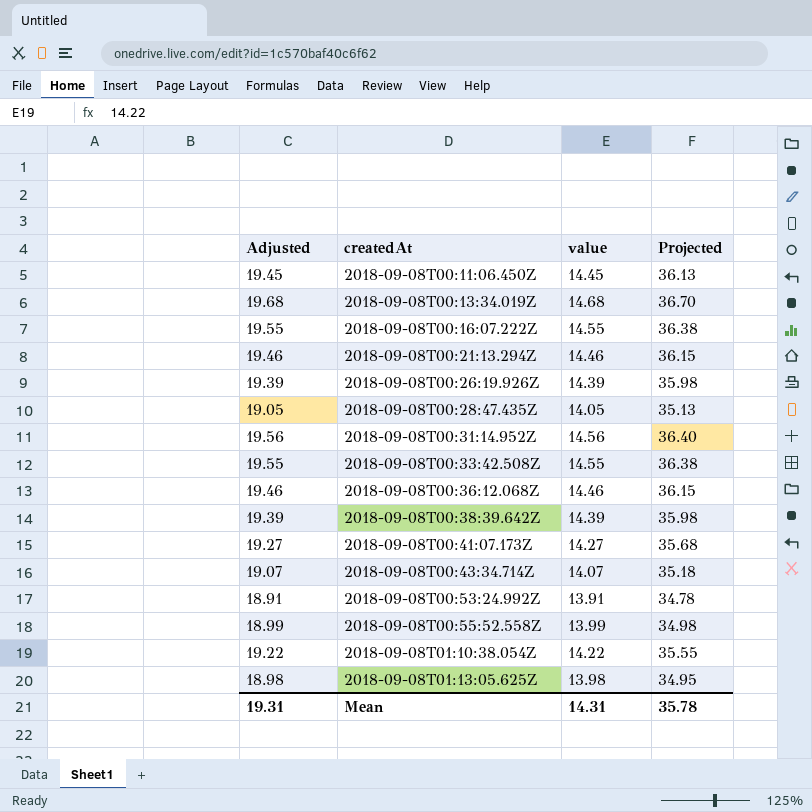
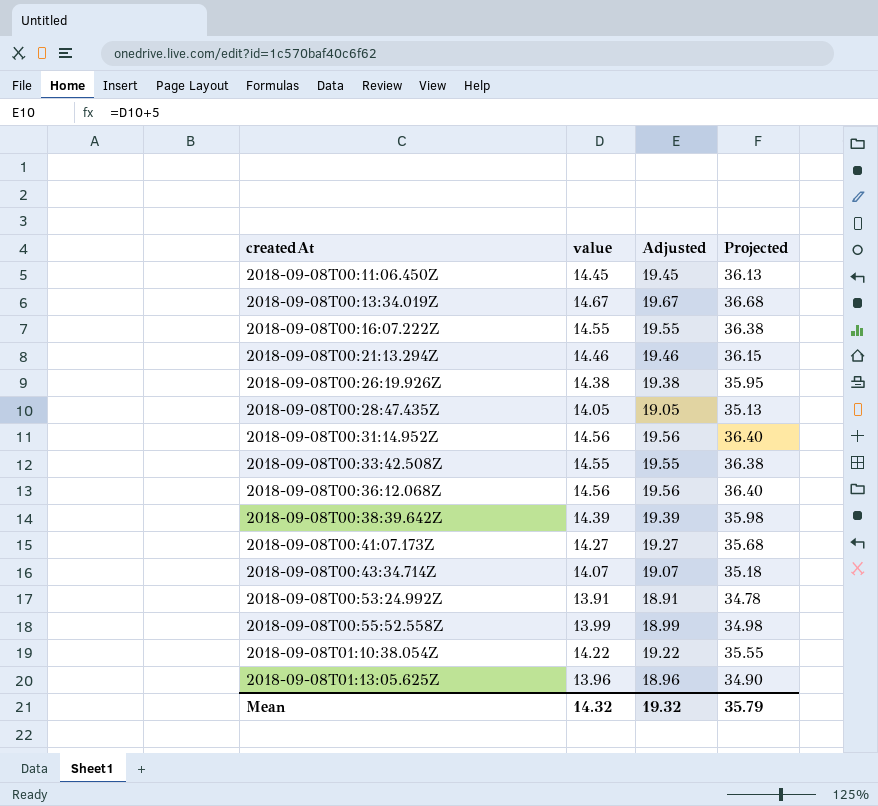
column Adjusted | position: 1 -> 3
2018-09-08T00:13:34.019Z | value: 14.68 -> 14.67
2018-09-08T00:13:34.019Z | Adjusted: 19.68 -> 19.67
2018-09-08T00:13:34.019Z | Projected: 36.70 -> 36.68
2018-09-08T00:26:19.926Z | value: 14.39 -> 14.38
2018-09-08T00:26:19.926Z | Adjusted: 19.39 -> 19.38
2018-09-08T00:26:19.926Z | Projected: 35.98 -> 35.95
2018-09-08T00:36:12.068Z | value: 14.46 -> 14.56
2018-09-08T00:36:12.068Z | Adjusted: 19.46 -> 19.56
2018-09-08T00:36:12.068Z | Projected: 36.15 -> 36.40
2018-09-08T01:13:05.625Z | value: 13.98 -> 13.96
2018-09-08T01:13:05.625Z | Adjusted: 18.98 -> 18.96
2018-09-08T01:13:05.625Z | Projected: 34.95 -> 34.90
Mean | value: 14.31 -> 14.32
Mean | Adjusted: 19.31 -> 19.32
Mean | Projected: 35.78 -> 35.79

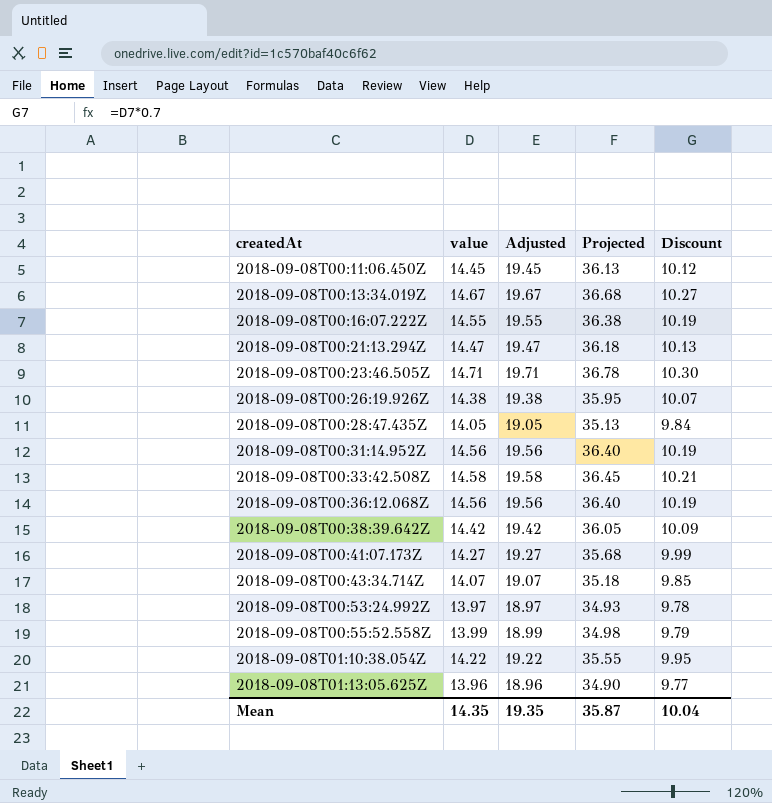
column Discount | formula: none -> [value] * 0.7
2018-09-08T00:21:13.294Z | value: 14.46 -> 14.47
2018-09-08T00:21:13.294Z | Adjusted: 19.46 -> 19.47
2018-09-08T00:21:13.294Z | Projected: 36.15 -> 36.18
row 2018-09-08T00:23:46.505Z: none -> 14.71 | 19.71 | 36.78 | 10.30
2018-09-08T00:33:42.508Z | value: 14.55 -> 14.58
2018-09-08T00:33:42.508Z | Adjusted: 19.55 -> 19.58
2018-09-08T00:33:42.508Z | Projected: 36.38 -> 36.45
2018-09-08T00:38:39.642Z | value: 14.39 -> 14.42
2018-09-08T00:38:39.642Z | Adjusted: 19.39 -> 19.42
2018-09-08T00:38:39.642Z | Projected: 35.98 -> 36.05
2018-09-08T00:53:24.992Z | value: 13.91 -> 13.97
2018-09-08T00:53:24.992Z | Adjusted: 18.91 -> 18.97
2018-09-08T00:53:24.992Z | Projected: 34.78 -> 34.93
Mean | value: 14.32 -> 14.35
Mean | Adjusted: 19.32 -> 19.35
Mean | Projected: 35.79 -> 35.87

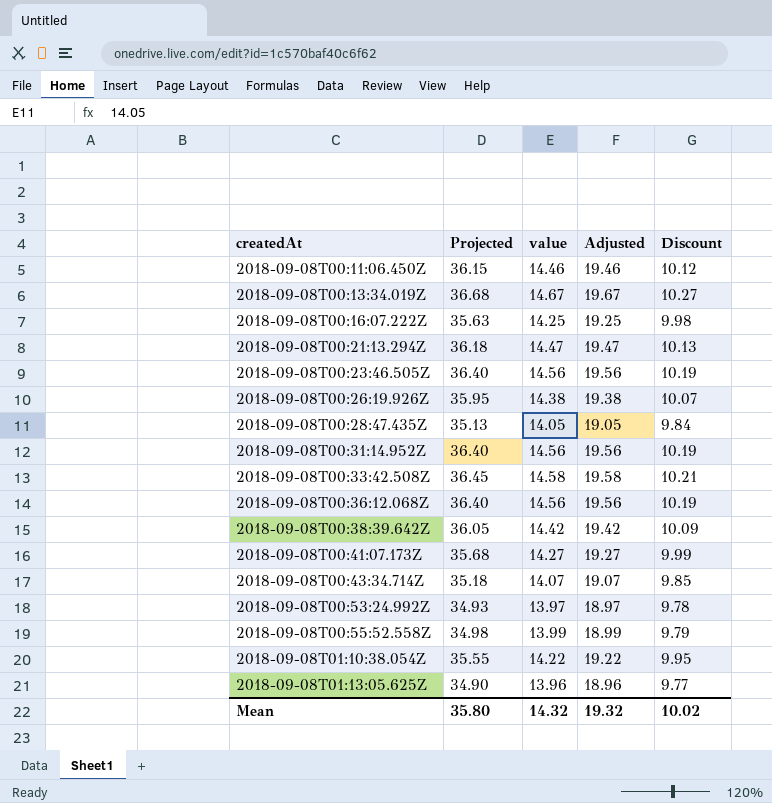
column Projected | position: 4 -> 2
2018-09-08T00:11:06.450Z | Projected: 36.13 -> 36.15
2018-09-08T00:11:06.450Z | value: 14.45 -> 14.46
2018-09-08T00:11:06.450Z | Adjusted: 19.45 -> 19.46
2018-09-08T00:16:07.222Z | Projected: 36.38 -> 35.63
2018-09-08T00:16:07.222Z | value: 14.55 -> 14.25
2018-09-08T00:16:07.222Z | Adjusted: 19.55 -> 19.25
2018-09-08T00:16:07.222Z | Discount: 10.19 -> 9.98
2018-09-08T00:23:46.505Z | Projected: 36.78 -> 36.40
2018-09-08T00:23:46.505Z | value: 14.71 -> 14.56
2018-09-08T00:23:46.505Z | Adjusted: 19.71 -> 19.56
2018-09-08T00:23:46.505Z | Discount: 10.30 -> 10.19
Mean | Projected: 35.87 -> 35.80
Mean | value: 14.35 -> 14.32
Mean | Adjusted: 19.35 -> 19.32
Mean | Discount: 10.04 -> 10.02

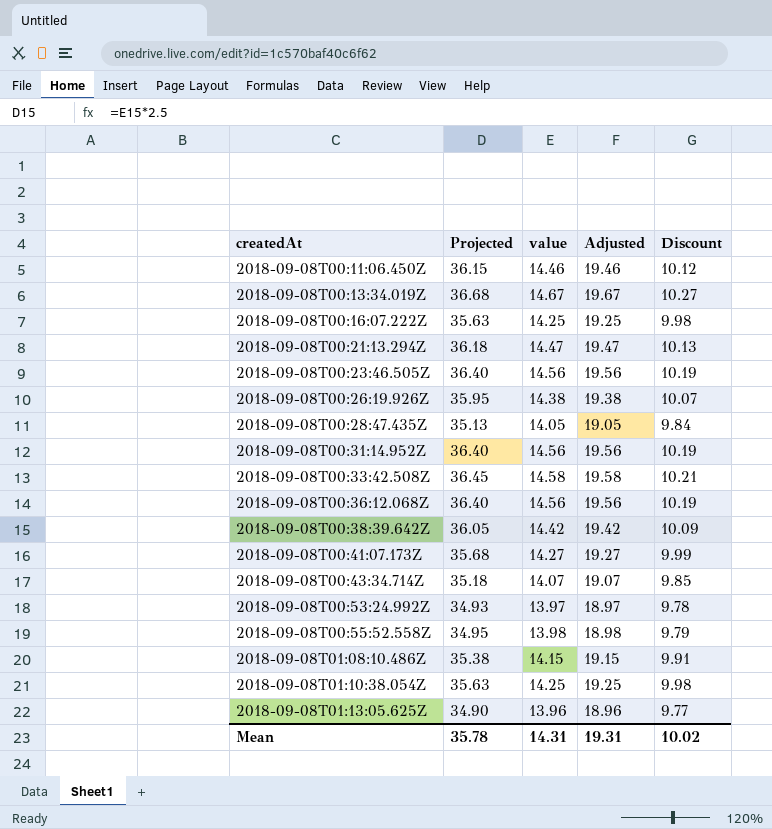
2018-09-08T00:55:52.558Z | Projected: 34.98 -> 34.95
2018-09-08T00:55:52.558Z | value: 13.99 -> 13.98
2018-09-08T00:55:52.558Z | Adjusted: 18.99 -> 18.98
row 2018-09-08T01:08:10.486Z: none -> 35.38 | 14.15 | 19.15 | 9.91
2018-09-08T01:10:38.054Z | Projected: 35.55 -> 35.63
2018-09-08T01:10:38.054Z | value: 14.22 -> 14.25
2018-09-08T01:10:38.054Z | Adjusted: 19.22 -> 19.25
2018-09-08T01:10:38.054Z | Discount: 9.95 -> 9.98
Mean | Projected: 35.80 -> 35.78
Mean | value: 14.32 -> 14.31
Mean | Adjusted: 19.32 -> 19.31

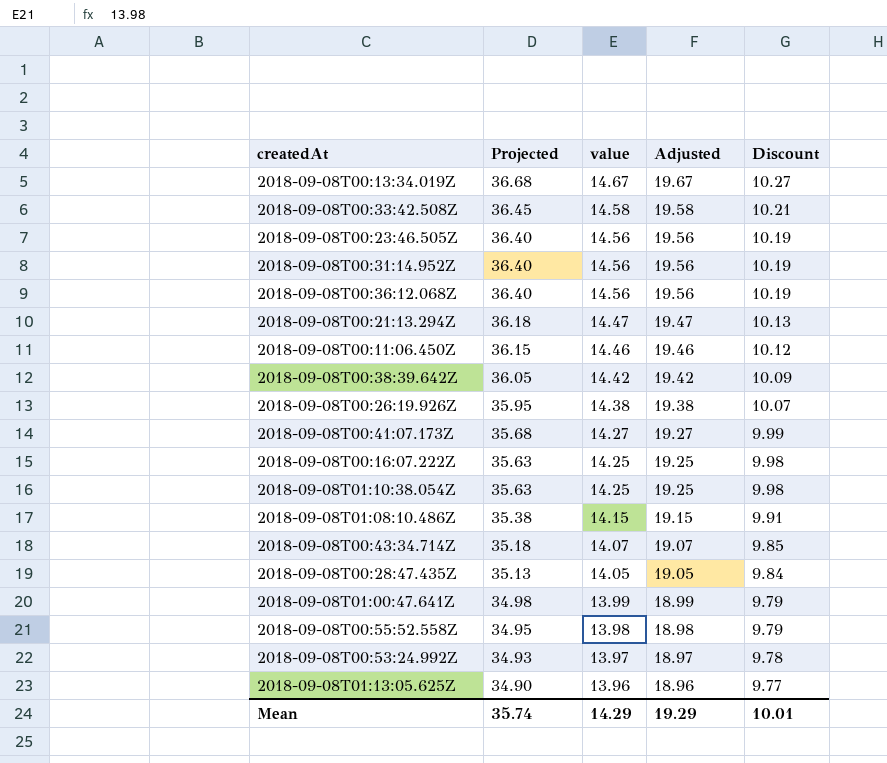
row order: createdAt ascending -> Projected descending
row 2018-09-08T01:00:47.641Z: none -> 34.98 | 13.99 | 18.99 | 9.79
Mean | Projected: 35.78 -> 35.74
Mean | value: 14.31 -> 14.29
Mean | Adjusted: 19.31 -> 19.29
Mean | Discount: 10.02 -> 10.01

